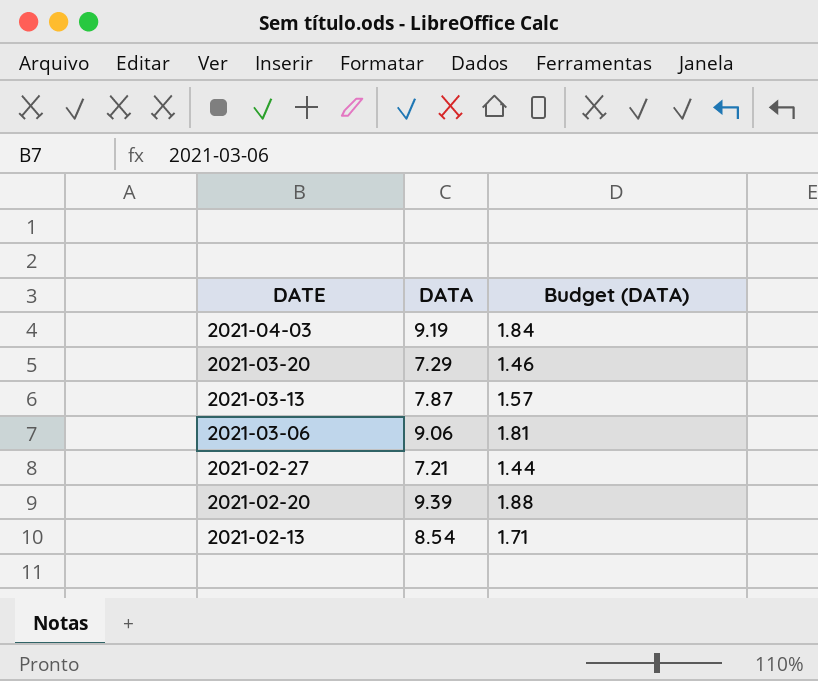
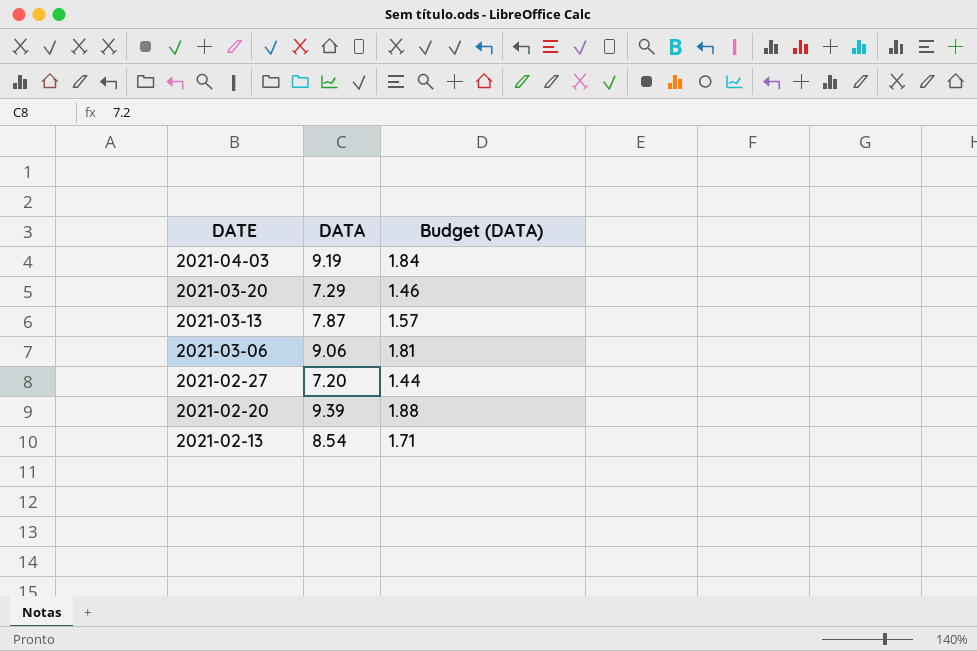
2021-02-27 | DATA: 7.21 -> 7.20

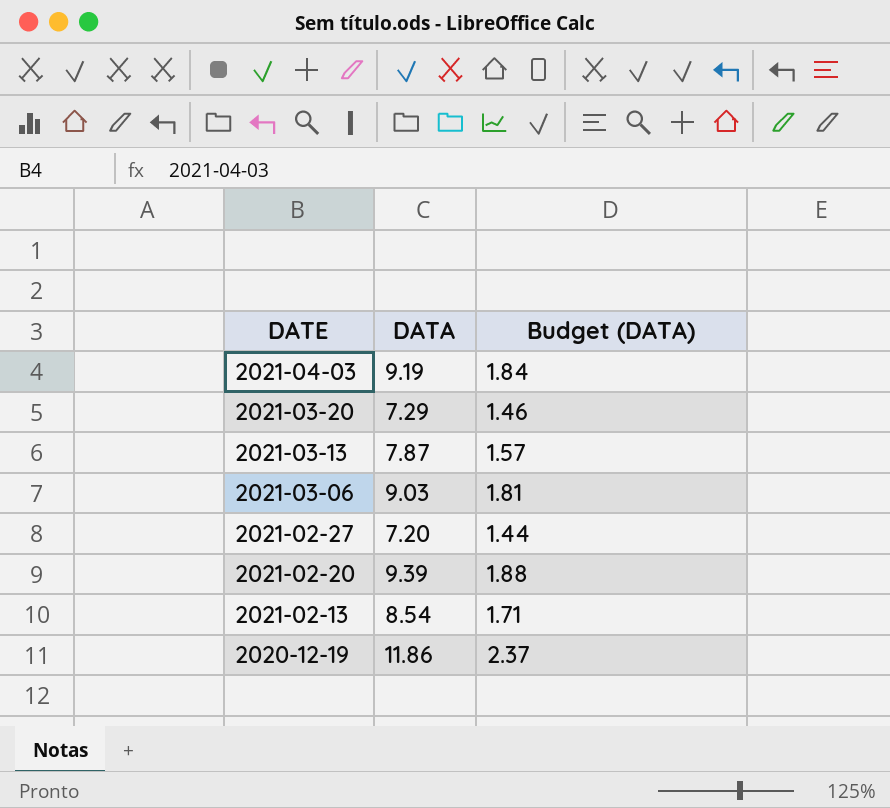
2021-03-06 | DATA: 9.06 -> 9.03
row 2020-12-19: none -> 11.86 | 2.37

